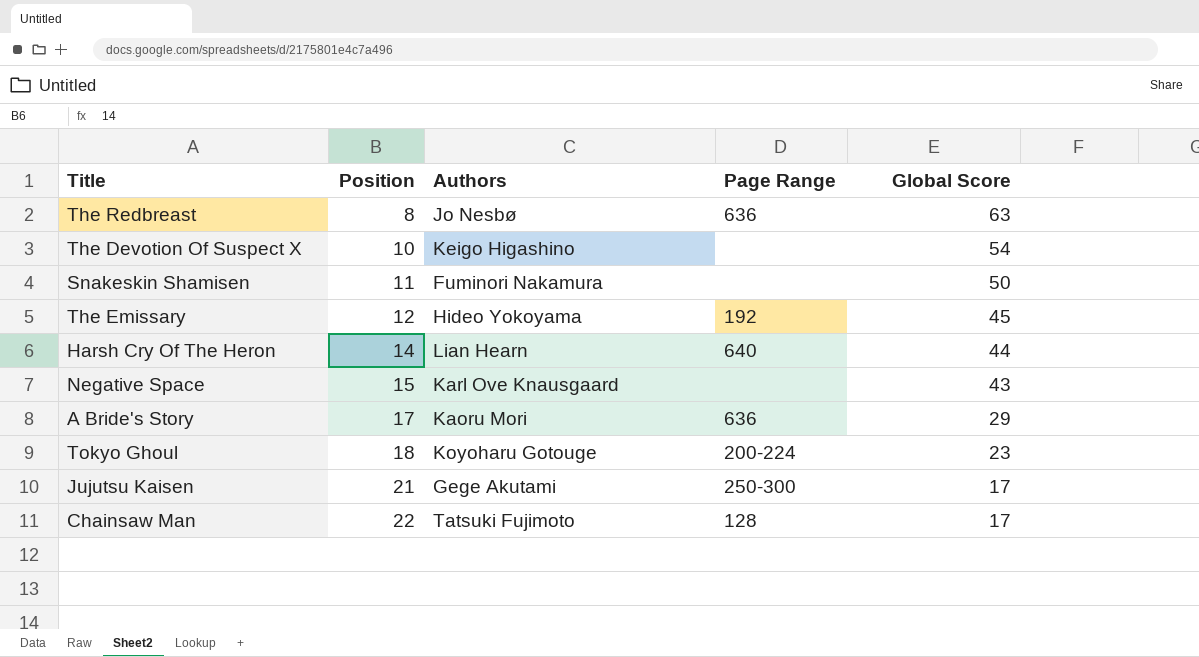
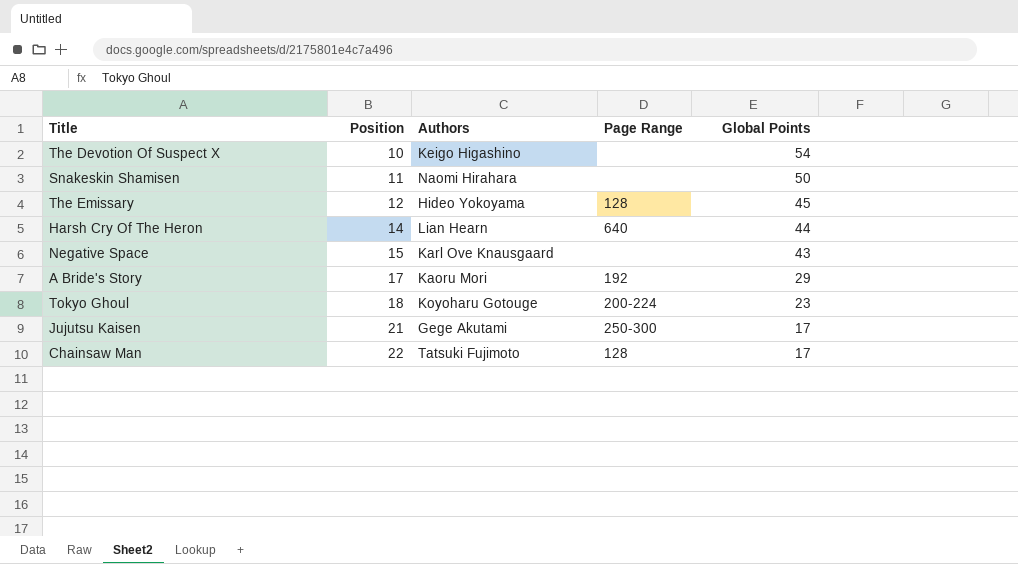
column name: Global Score -> Global Points
row The Redbreast: 8 | Jo Nesbø | 636 | 63 -> none
Snakeskin Shamisen | Authors: Fuminori Nakamura -> Naomi Hirahara
The Emissary | Page Range: 192 -> 128
A Bride's Story | Page Range: 636 -> 192

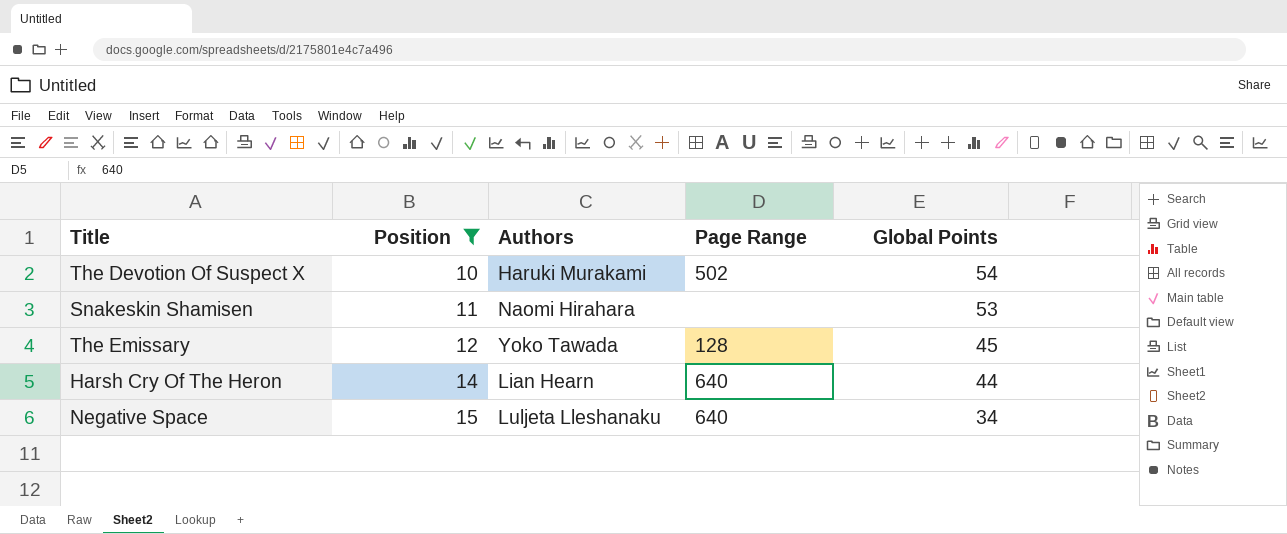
filter: none -> Position <= 15
The Devotion Of Suspect X | Authors: Keigo Higashino -> Haruki Murakami
The Devotion Of Suspect X | Page Range: none -> 502
Snakeskin Shamisen | Global Points: 50 -> 53
The Emissary | Authors: Hideo Yokoyama -> Yoko Tawada
Negative Space | Authors: Karl Ove Knausgaard -> Luljeta Lleshanaku
Negative Space | Page Range: none -> 640
Negative Space | Global Points: 43 -> 34

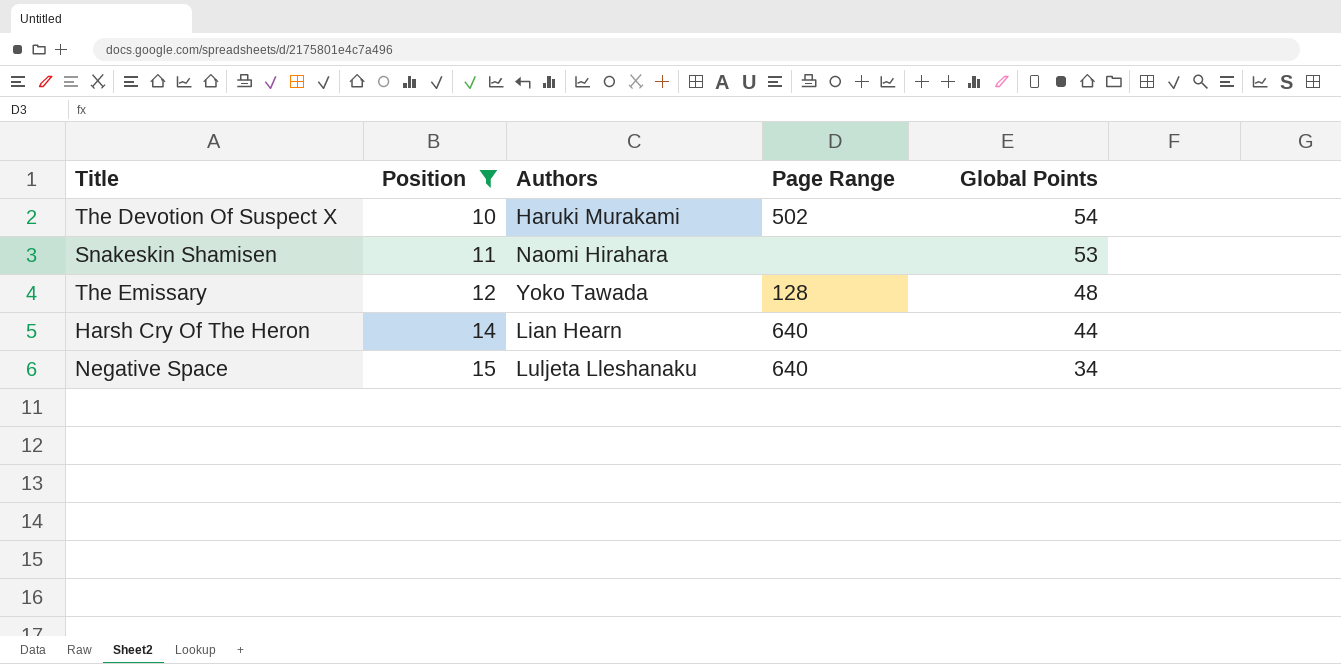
The Emissary | Global Points: 45 -> 48

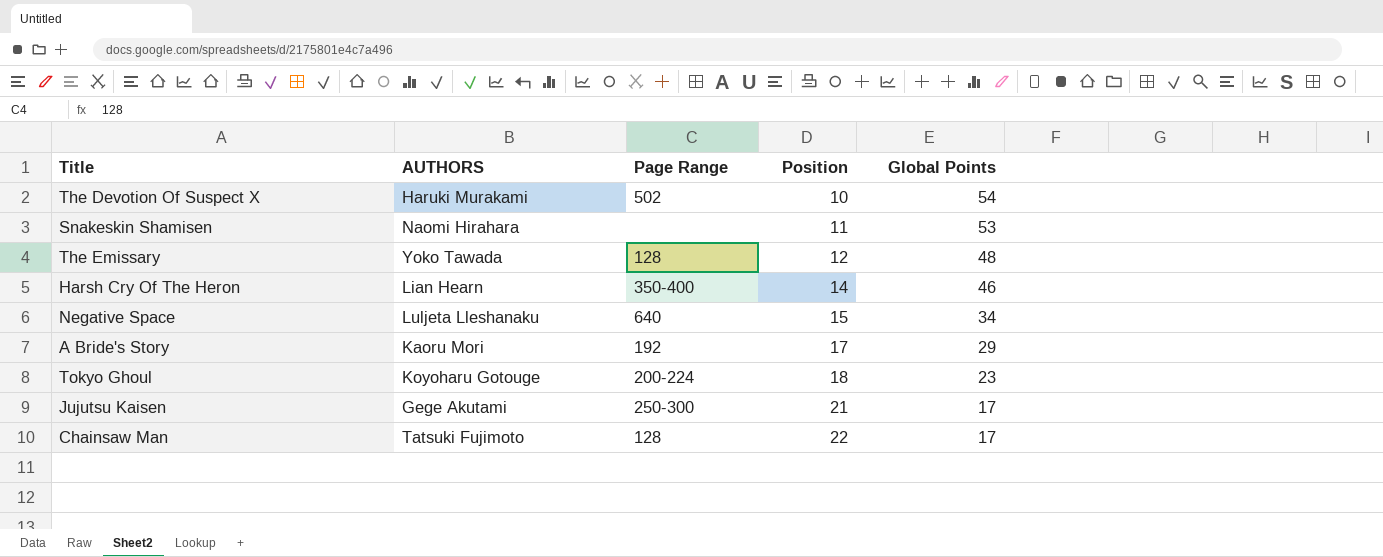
filter: Position <= 15 -> none
column name: Authors -> AUTHORS
column Position | position: 2 -> 4
Harsh Cry Of The Heron | Page Range: 640 -> 350-400
Harsh Cry Of The Heron | Global Points: 44 -> 46

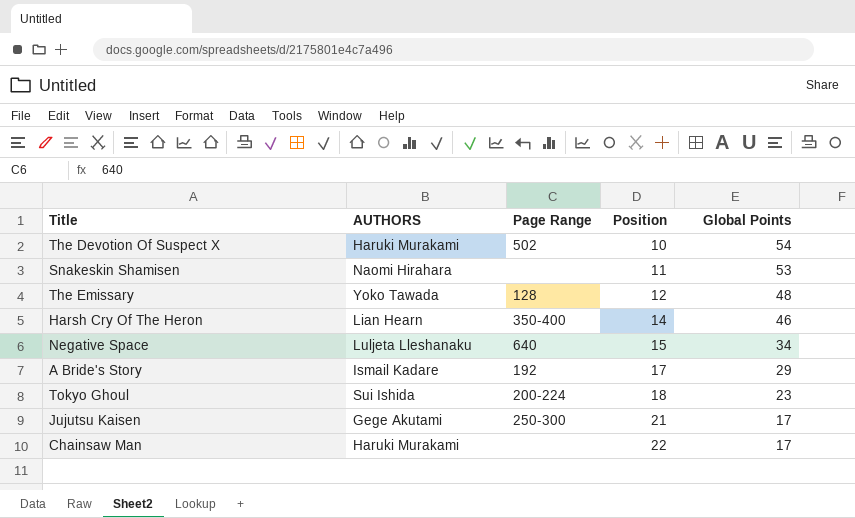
A Bride's Story | AUTHORS: Kaoru Mori -> Ismail Kadare
Tokyo Ghoul | AUTHORS: Koyoharu Gotouge -> Sui Ishida
Chainsaw Man | AUTHORS: Tatsuki Fujimoto -> Haruki Murakami
Chainsaw Man | Page Range: 128 -> none

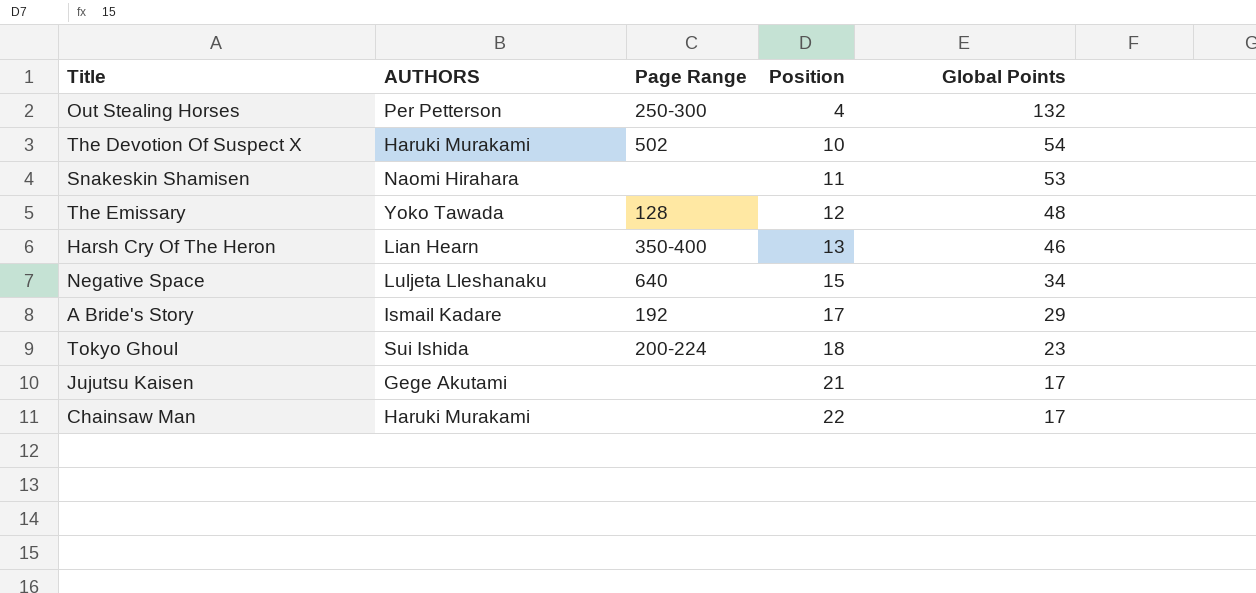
row Out Stealing Horses: none -> Per Petterson | 250-300 | 4 | 132
Harsh Cry Of The Heron | Position: 14 -> 13
Jujutsu Kaisen | Page Range: 250-300 -> none

